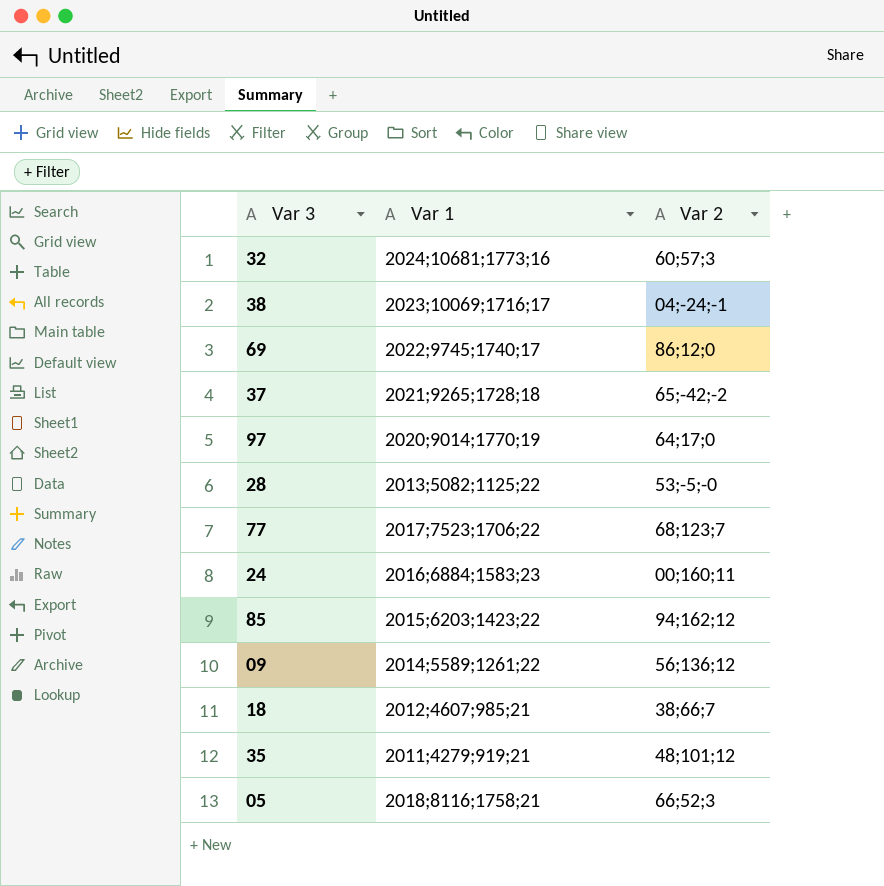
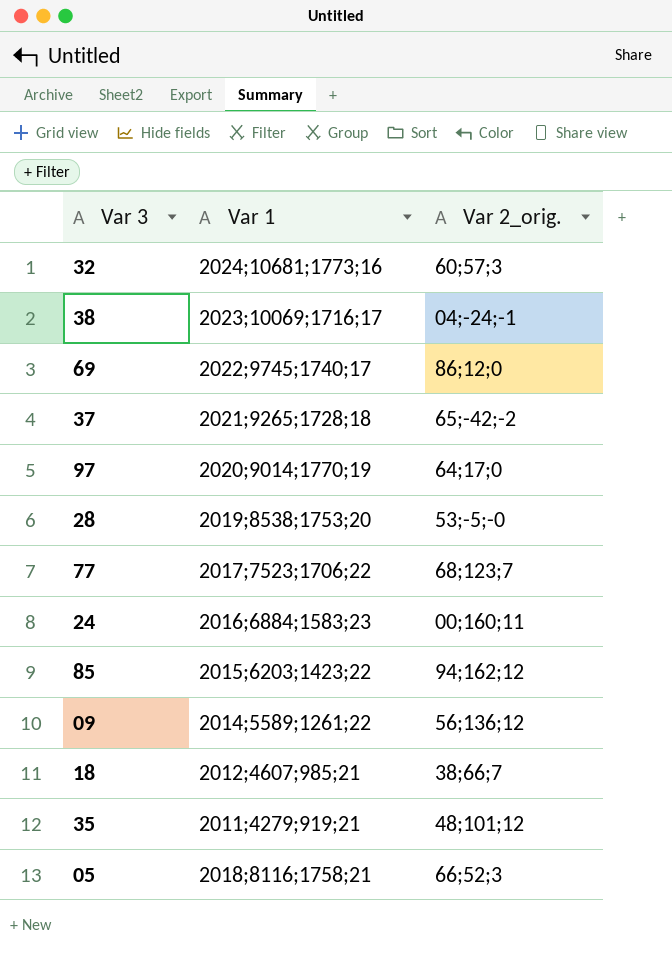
column name: Var 2 -> Var 2_orig.
28 | Var 1: 2013;5082;1125;22 -> 2019;8538;1753;20

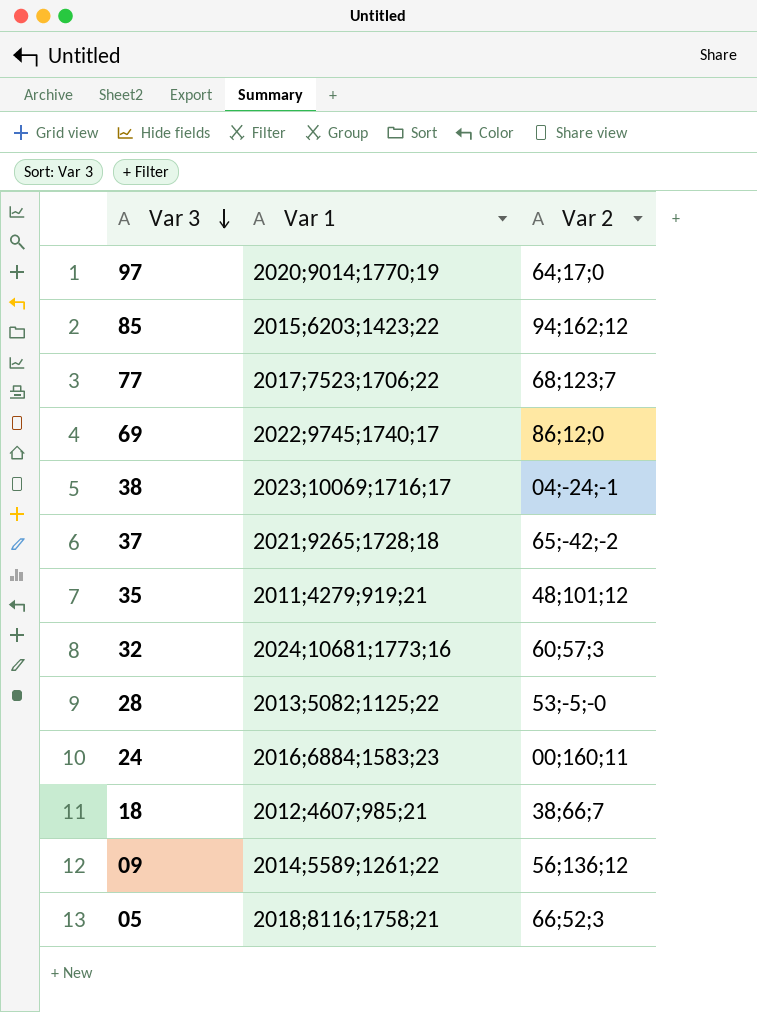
row order: none -> Var 3 descending
column name: Var 2_orig. -> Var 2
28 | Var 1: 2019;8538;1753;20 -> 2013;5082;1125;22

